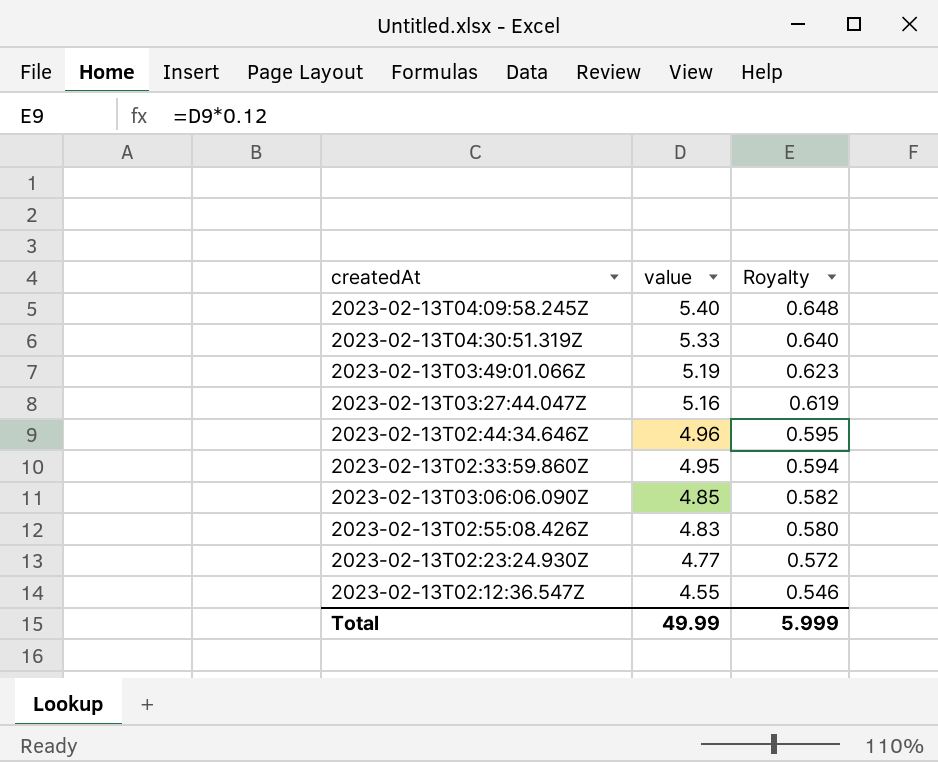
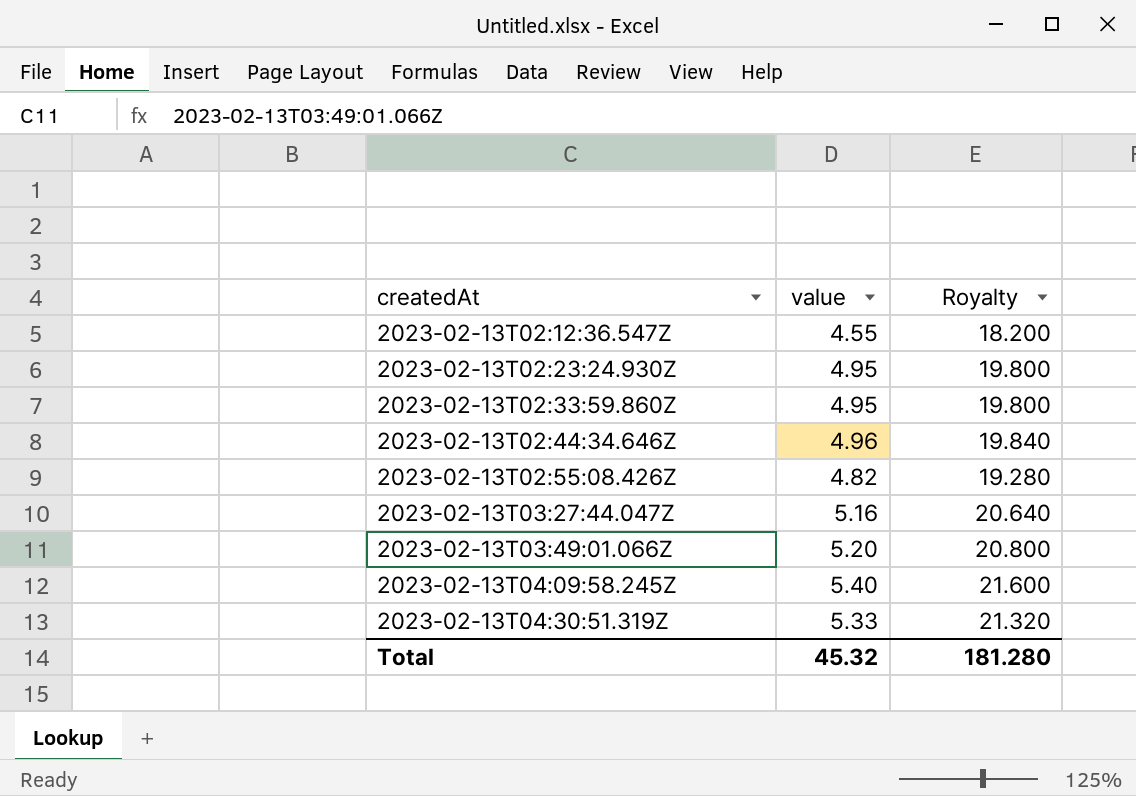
row order: value descending -> createdAt ascending
column Royalty | formula: [value] * 0.12 -> [value] * 4
row 2023-02-13T03:06:06.090Z: 4.85 | 0.582 -> none
2023-02-13T02:23:24.930Z | value: 4.77 -> 4.95
2023-02-13T02:55:08.426Z | value: 4.83 -> 4.82
2023-02-13T03:49:01.066Z | value: 5.19 -> 5.20
Total | value: 49.99 -> 45.32
Total | Royalty: 5.999 -> 181.280

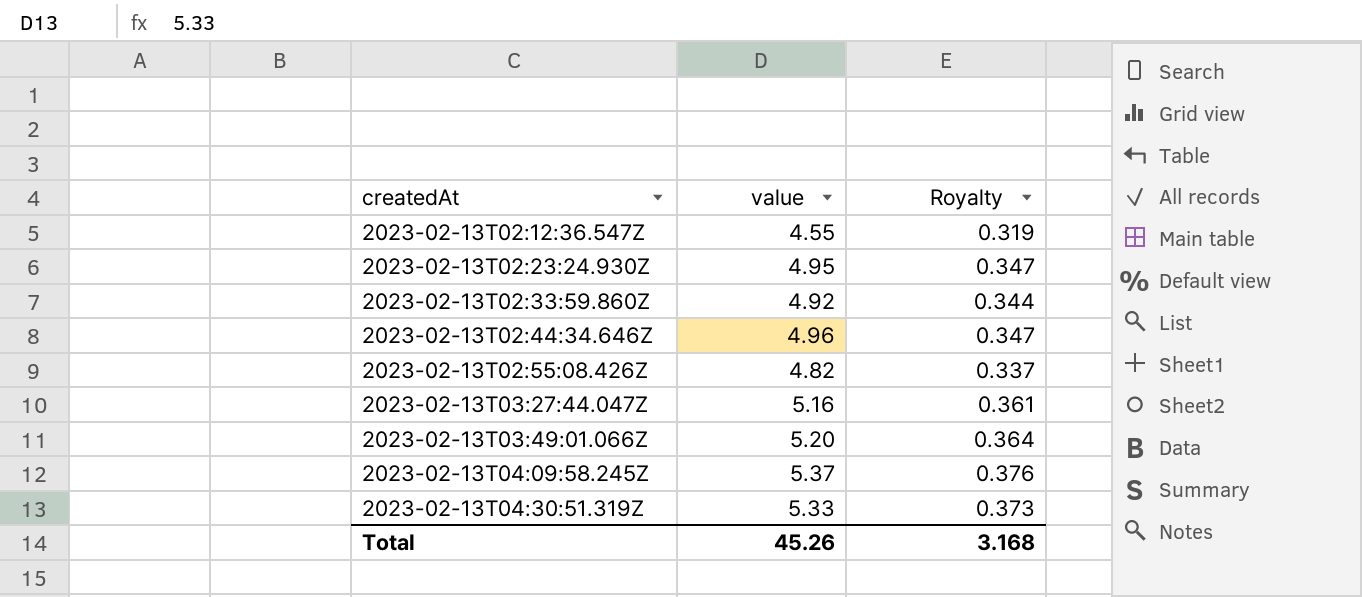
column Royalty | formula: [value] * 4 -> [value] * 0.07
2023-02-13T02:33:59.860Z | value: 4.95 -> 4.92
2023-02-13T04:09:58.245Z | value: 5.40 -> 5.37
Total | value: 45.32 -> 45.26
Total | Royalty: 181.280 -> 3.168

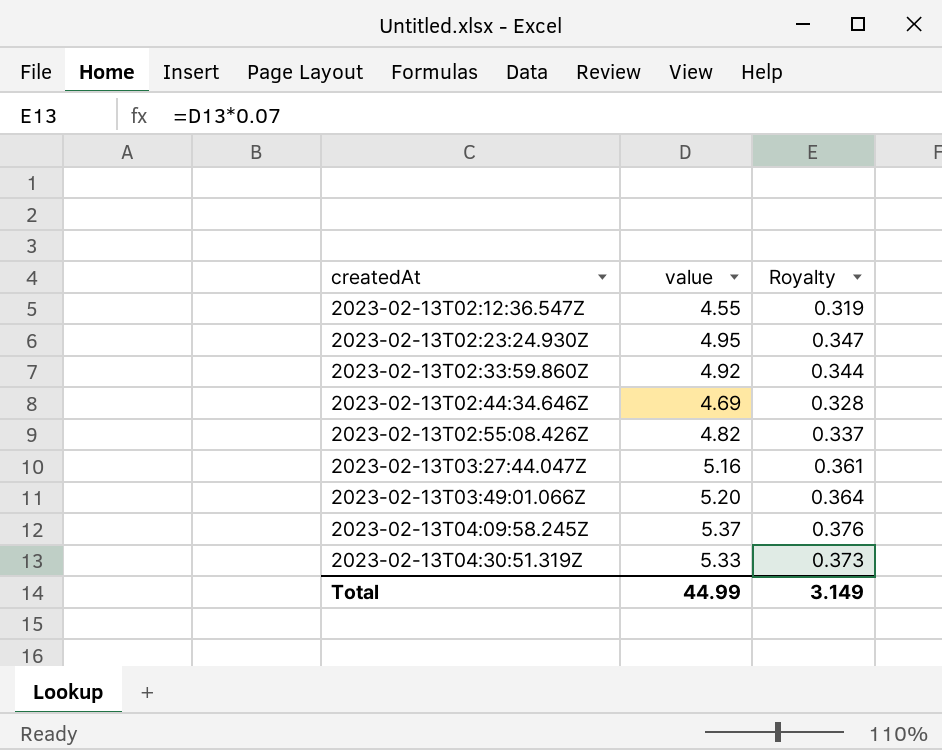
2023-02-13T02:44:34.646Z | value: 4.96 -> 4.69
2023-02-13T02:44:34.646Z | Royalty: 0.347 -> 0.328
Total | value: 45.26 -> 44.99
Total | Royalty: 3.168 -> 3.149

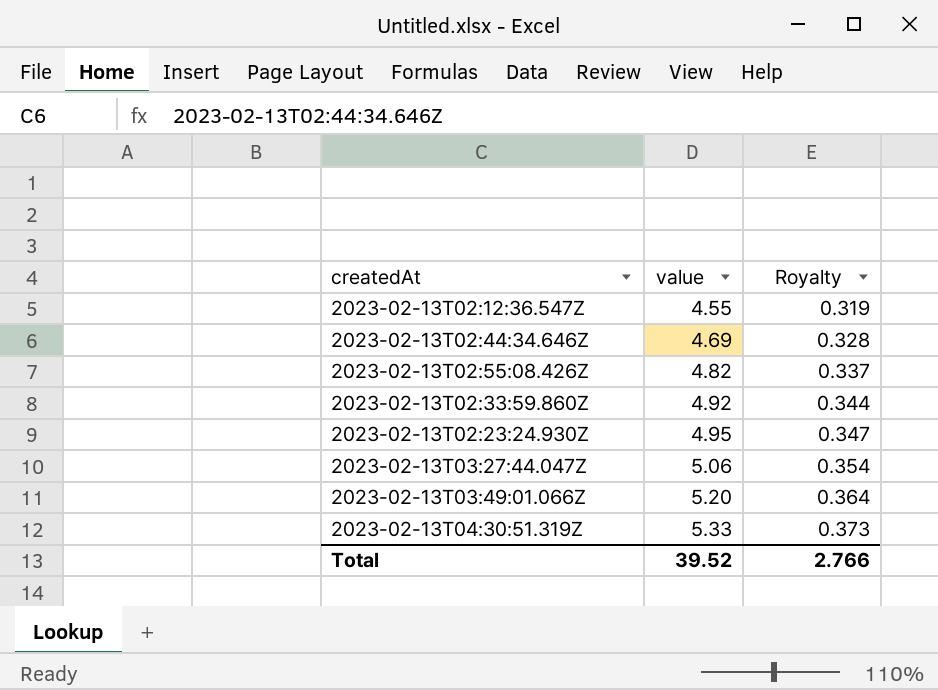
row order: createdAt ascending -> value ascending
row 2023-02-13T04:09:58.245Z: 5.37 | 0.376 -> none
2023-02-13T03:27:44.047Z | value: 5.16 -> 5.06
2023-02-13T03:27:44.047Z | Royalty: 0.361 -> 0.354
Total | value: 44.99 -> 39.52
Total | Royalty: 3.149 -> 2.766

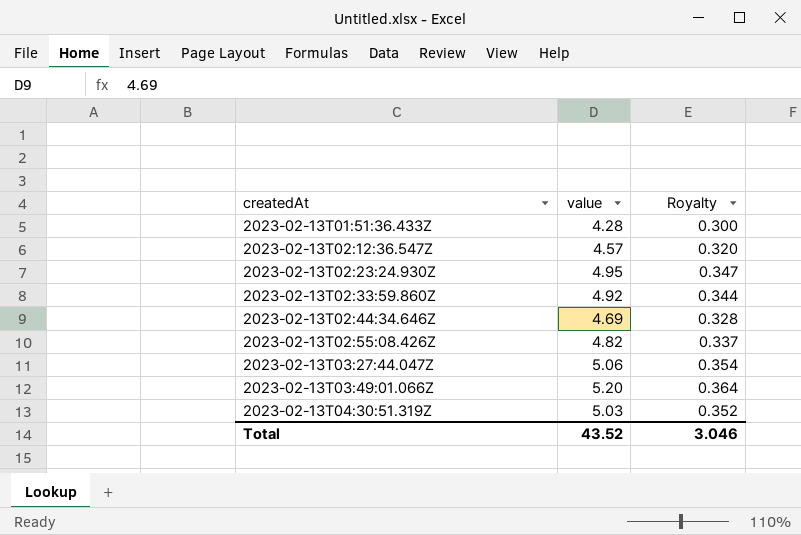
row order: value ascending -> createdAt ascending
row 2023-02-13T01:51:36.433Z: none -> 4.28 | 0.300
2023-02-13T02:12:36.547Z | value: 4.55 -> 4.57
2023-02-13T02:12:36.547Z | Royalty: 0.319 -> 0.320
2023-02-13T04:30:51.319Z | value: 5.33 -> 5.03
2023-02-13T04:30:51.319Z | Royalty: 0.373 -> 0.352
Total | value: 39.52 -> 43.52
Total | Royalty: 2.766 -> 3.046

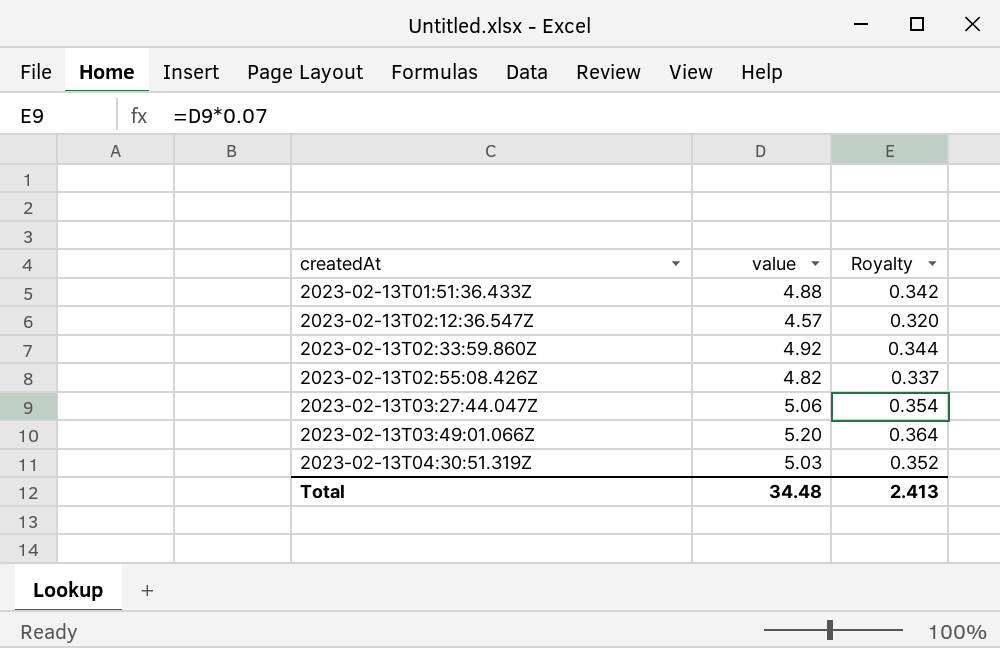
row 2023-02-13T02:23:24.930Z: 4.95 | 0.347 -> none
row 2023-02-13T02:44:34.646Z: 4.69 | 0.328 -> none
2023-02-13T01:51:36.433Z | value: 4.28 -> 4.88
2023-02-13T01:51:36.433Z | Royalty: 0.300 -> 0.342
Total | value: 43.52 -> 34.48
Total | Royalty: 3.046 -> 2.413

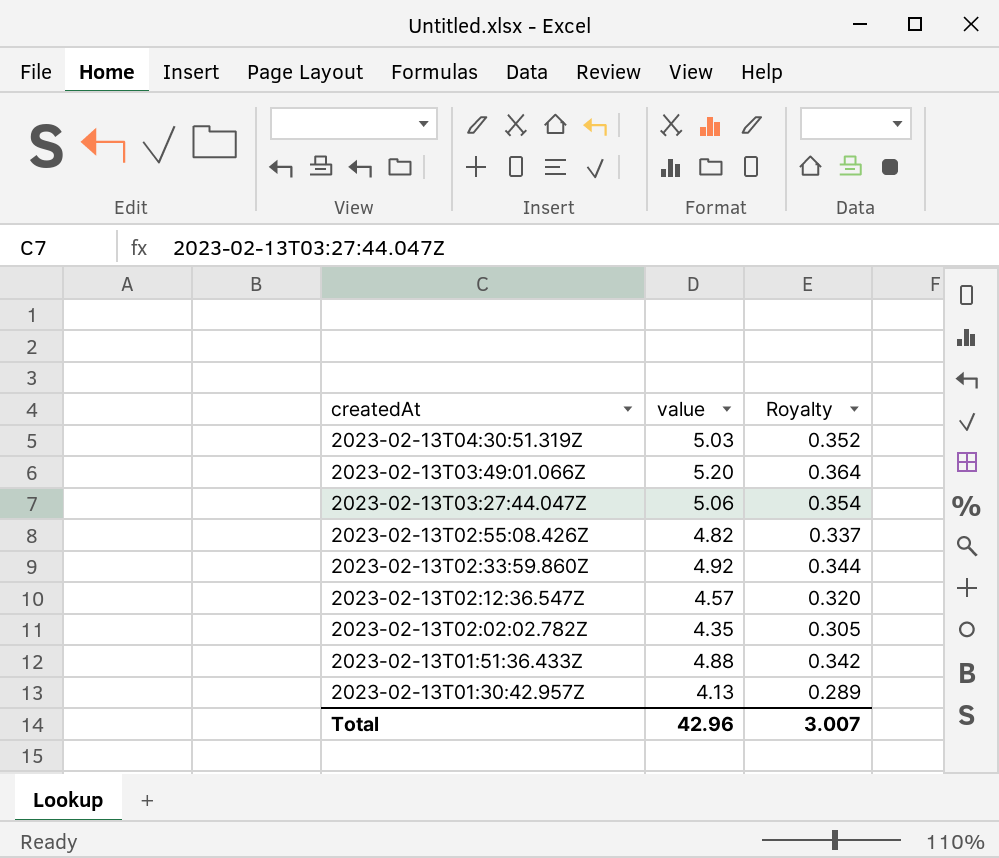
row order: createdAt ascending -> createdAt descending
row 2023-02-13T02:02:02.782Z: none -> 4.35 | 0.305
row 2023-02-13T01:30:42.957Z: none -> 4.13 | 0.289
Total | value: 34.48 -> 42.96
Total | Royalty: 2.413 -> 3.007

